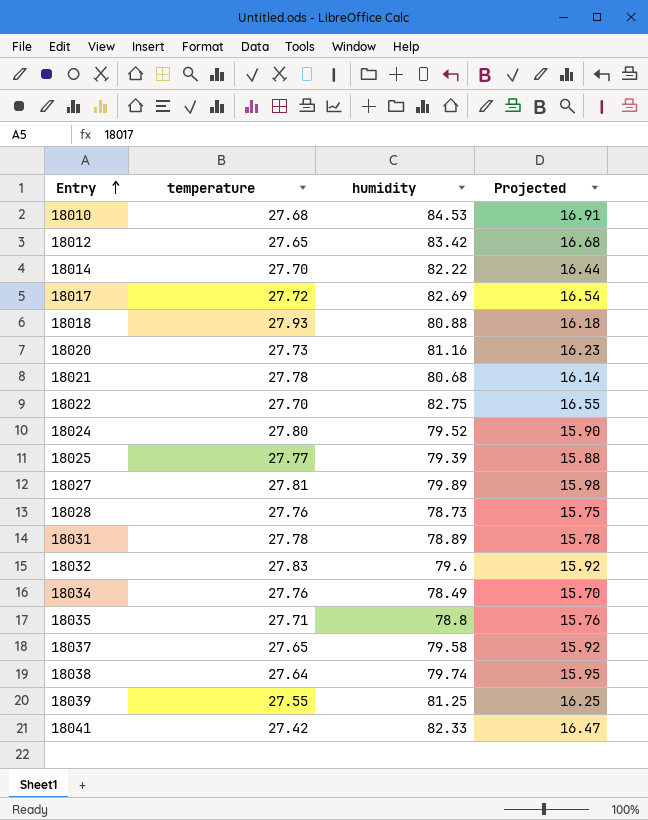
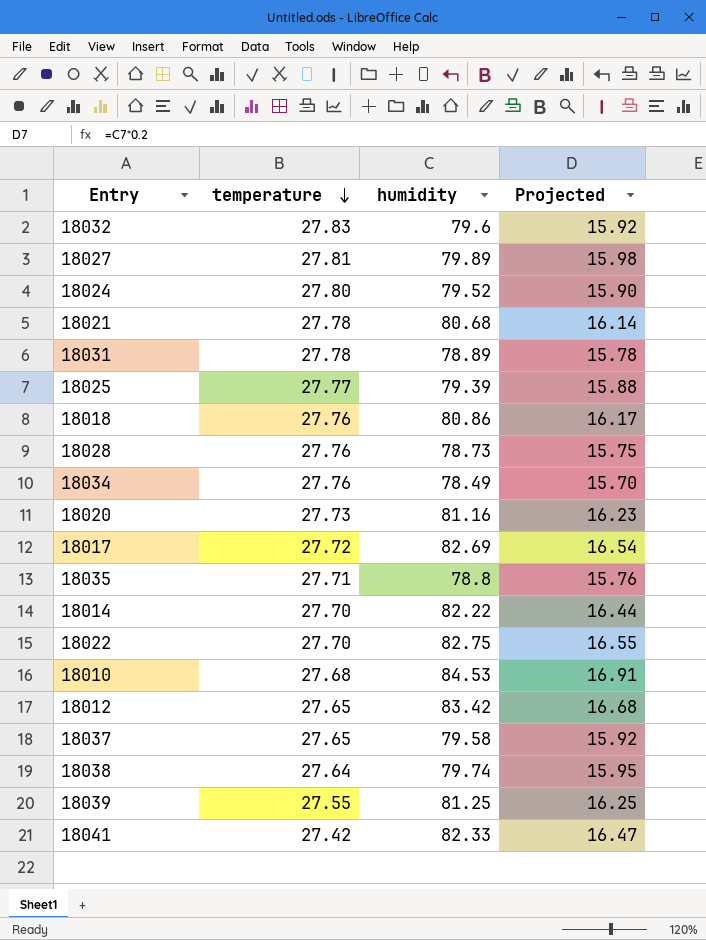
row order: Entry ascending -> temperature descending
18018 | temperature: 27.93 -> 27.76
18018 | humidity: 80.88 -> 80.86
18018 | Projected: 16.18 -> 16.17

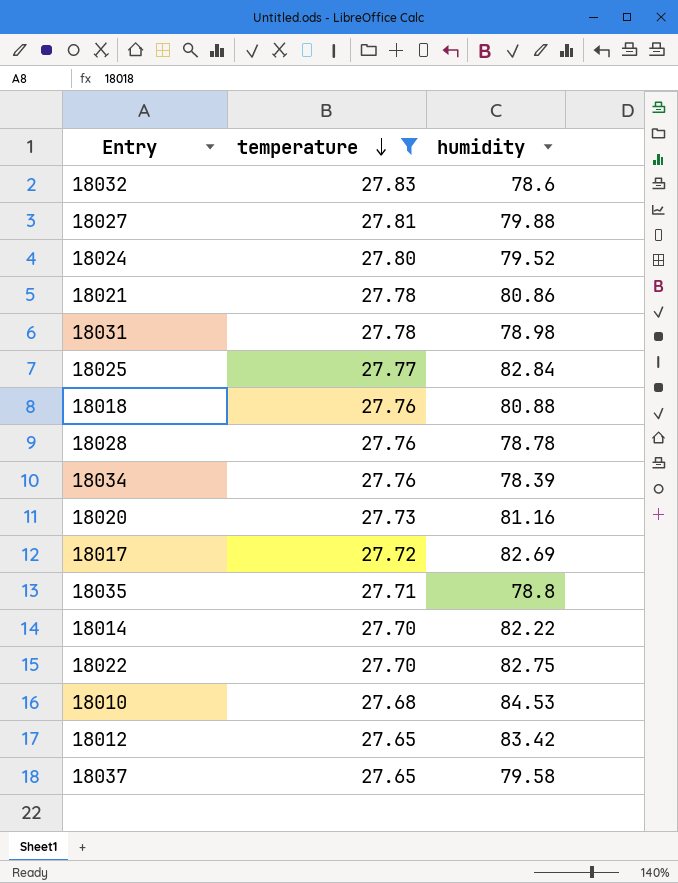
filter: none -> temperature >= 27.65
column Projected | formula: [humidity] * 0.2 -> none
18032 | humidity: 79.6 -> 78.6
18027 | humidity: 79.89 -> 79.88
18021 | humidity: 80.68 -> 80.86
18031 | humidity: 78.89 -> 78.98
18025 | humidity: 79.39 -> 82.84
18018 | humidity: 80.86 -> 80.88
18028 | humidity: 78.73 -> 78.78
18034 | humidity: 78.49 -> 78.39

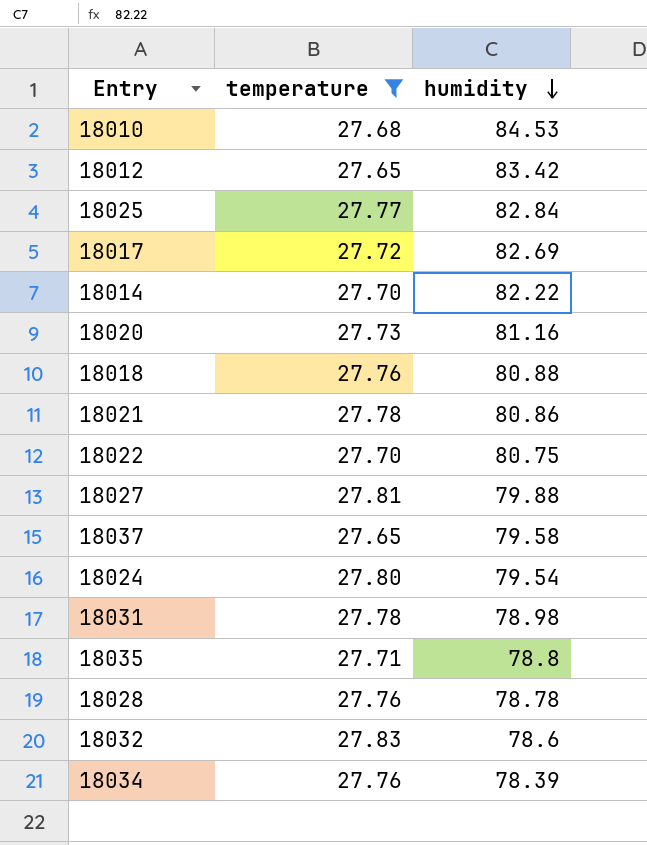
row order: temperature descending -> humidity descending
18022 | humidity: 82.75 -> 80.75
18024 | humidity: 79.52 -> 79.54

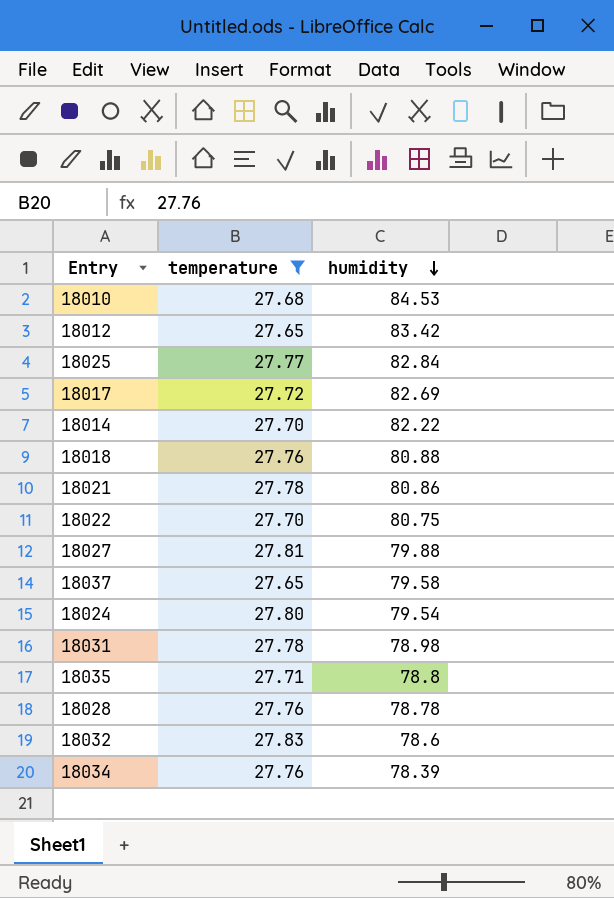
row 18020: 27.73 | 81.16 -> none

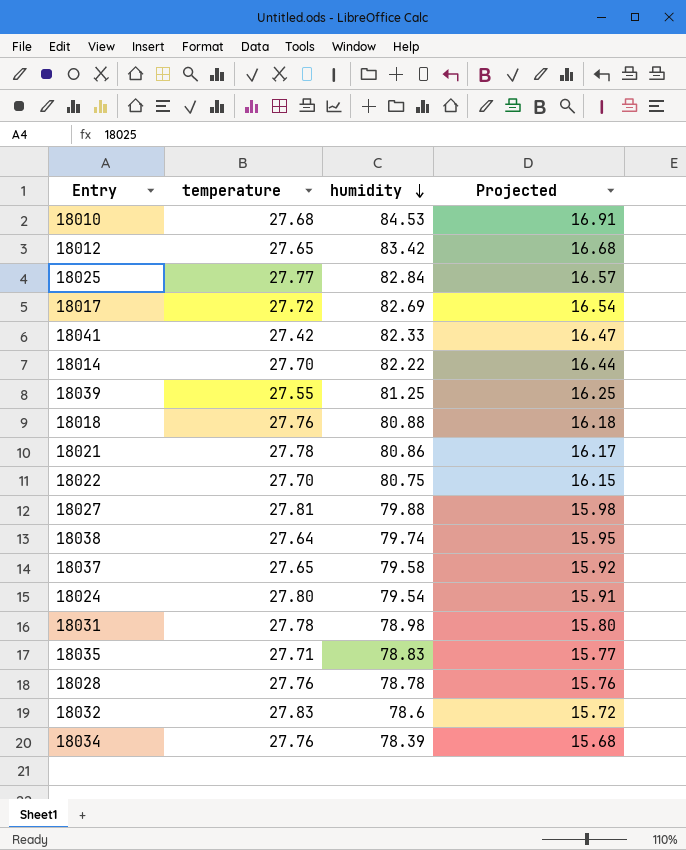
filter: temperature >= 27.65 -> none
column Projected | formula: none -> [humidity] * 0.2
18035 | humidity: 78.8 -> 78.83

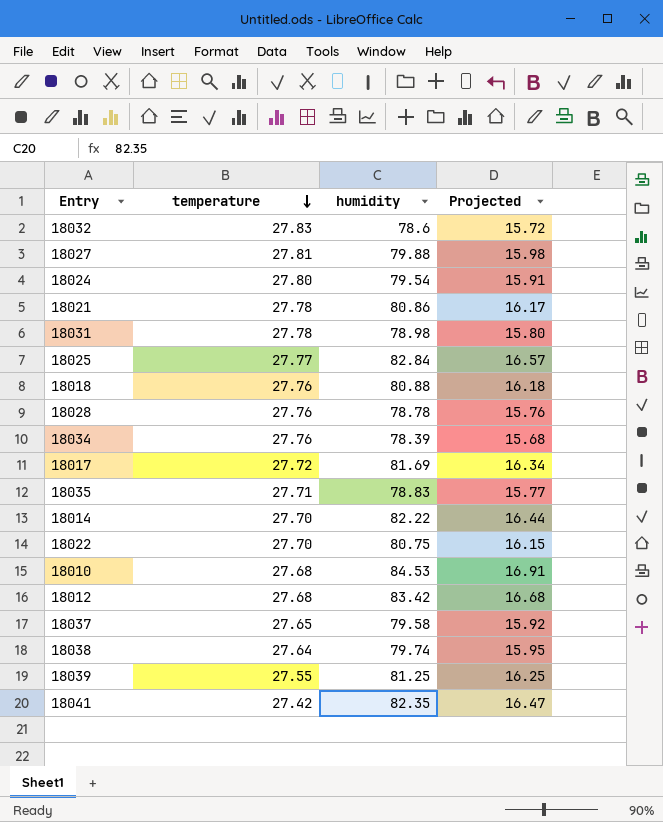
row order: humidity descending -> temperature descending
18017 | humidity: 82.69 -> 81.69
18017 | Projected: 16.54 -> 16.34
18012 | temperature: 27.65 -> 27.68
18041 | humidity: 82.33 -> 82.35

